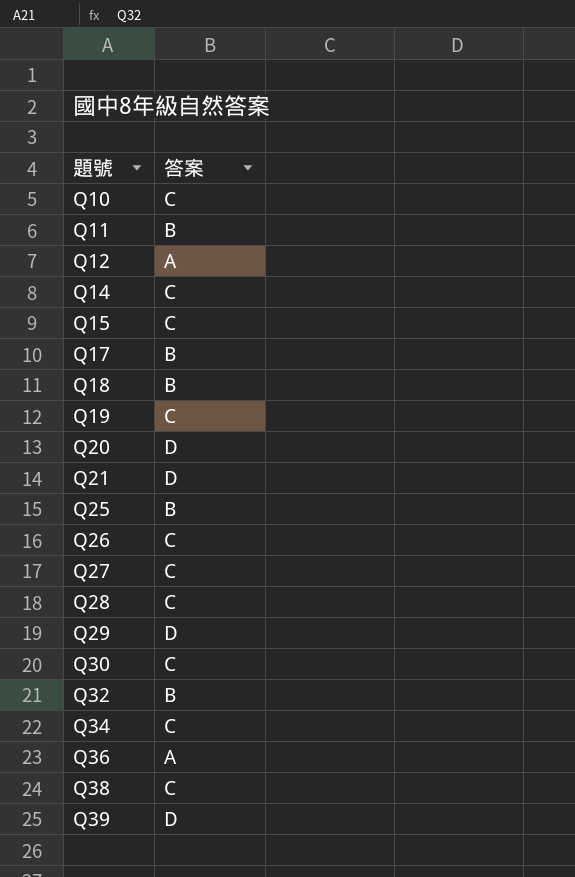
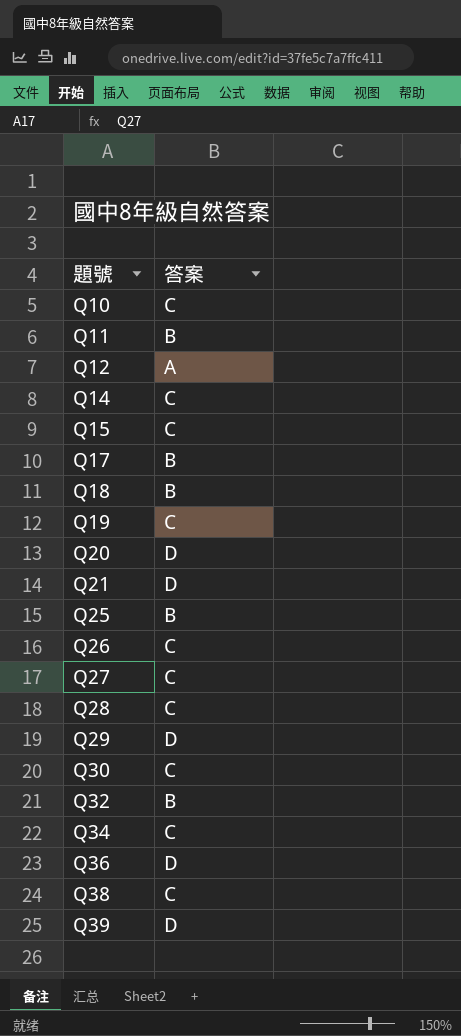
Q36 | 答案: A -> D

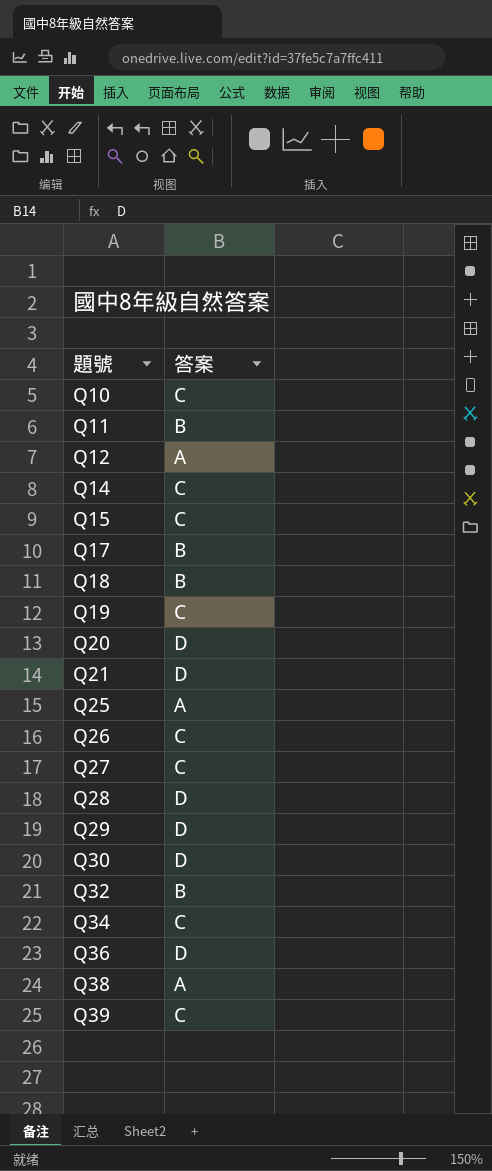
Q25 | 答案: B -> A
Q28 | 答案: C -> D
Q30 | 答案: C -> D
Q38 | 答案: C -> A
Q39 | 答案: D -> C

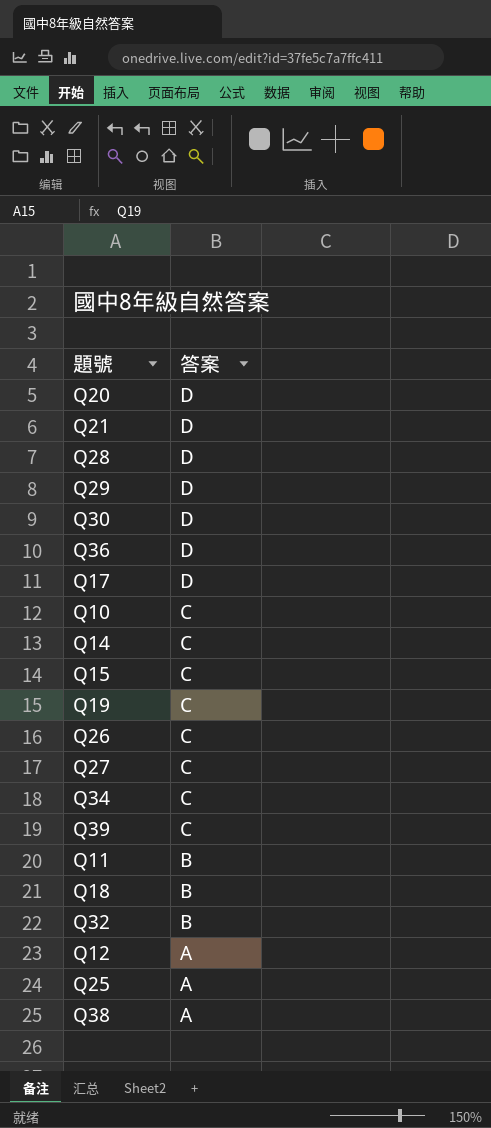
row order: 題號 ascending -> 答案 descending
Q17 | 答案: B -> D

